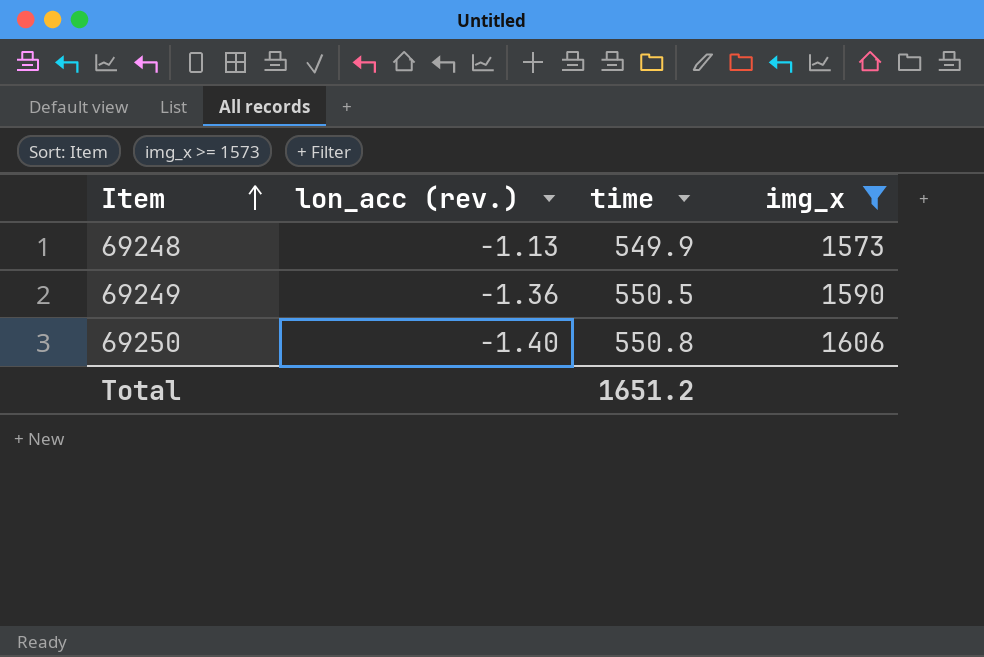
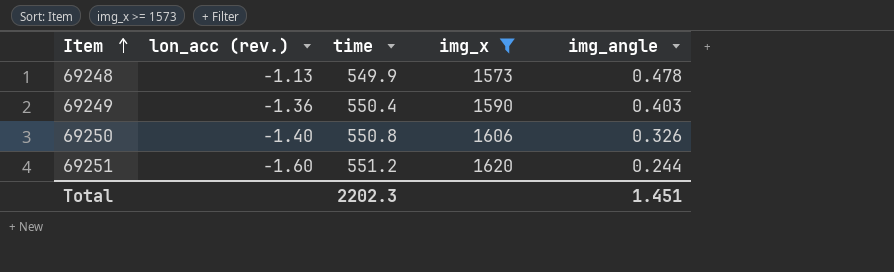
column img_angle | position: none -> 5
69249 | time: 550.5 -> 550.4
row 69251: none -> -1.60 | 551.2 | 1620 | 0.244
Total | time: 1651.2 -> 2202.3

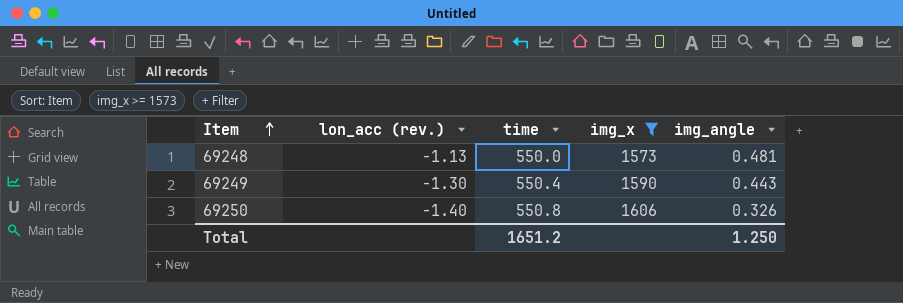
row 69251: -1.60 | 551.2 | 1620 | 0.244 -> none
69248 | time: 549.9 -> 550.0
69248 | img_angle: 0.478 -> 0.481
69249 | lon_acc (rev.): -1.36 -> -1.30
69249 | img_angle: 0.403 -> 0.443
Total | time: 2202.3 -> 1651.2
Total | img_angle: 1.451 -> 1.250

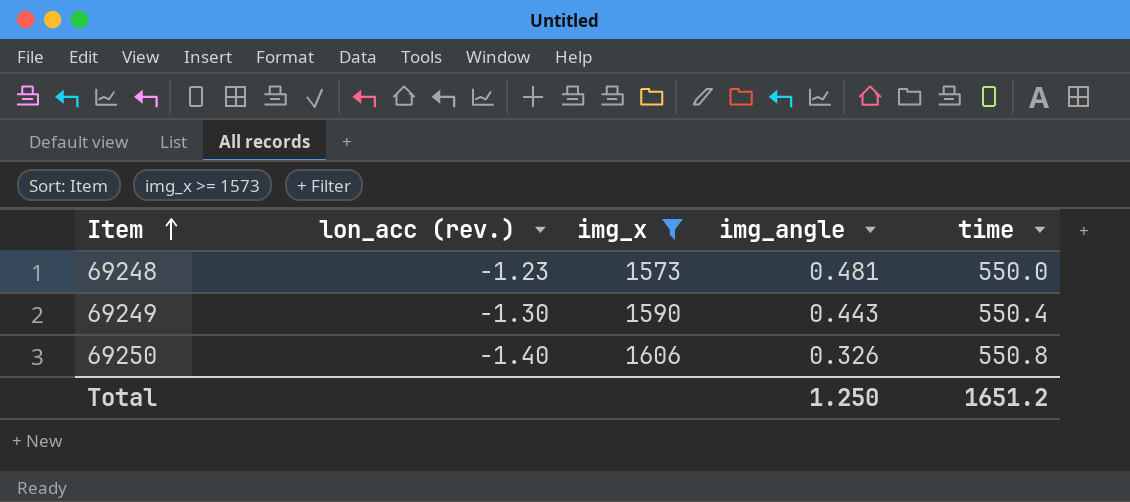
column time | position: 3 -> 5
69248 | lon_acc (rev.): -1.13 -> -1.23

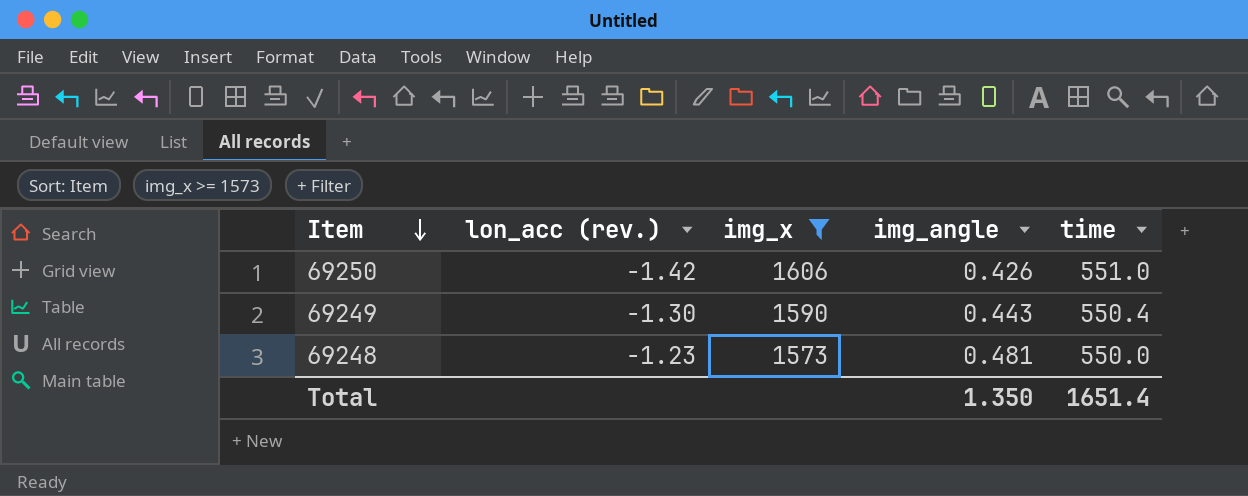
row order: Item ascending -> Item descending
69250 | lon_acc (rev.): -1.40 -> -1.42
69250 | img_angle: 0.326 -> 0.426
69250 | time: 550.8 -> 551.0
Total | img_angle: 1.250 -> 1.350
Total | time: 1651.2 -> 1651.4

